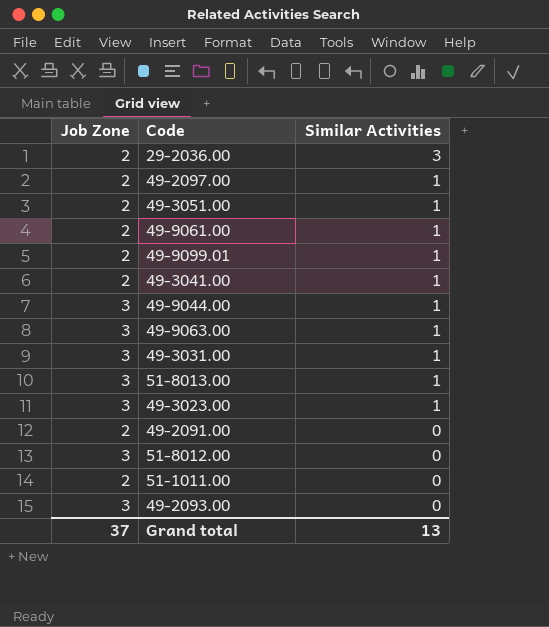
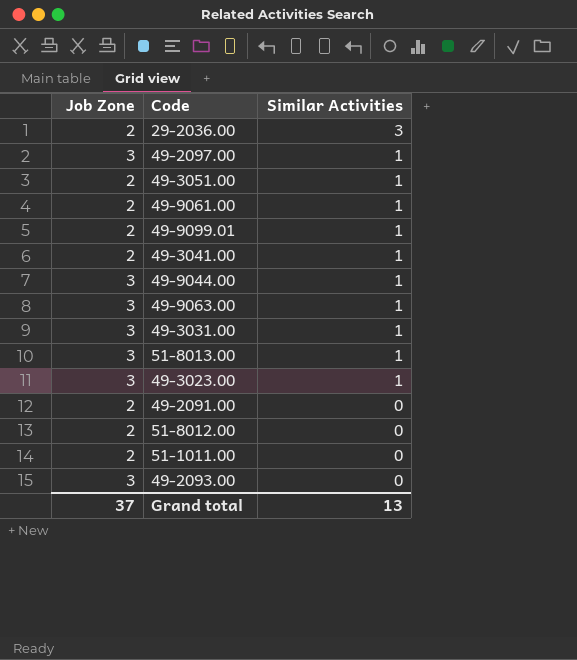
49-2097.00 | Job Zone: 2 -> 3
51-8012.00 | Job Zone: 3 -> 2

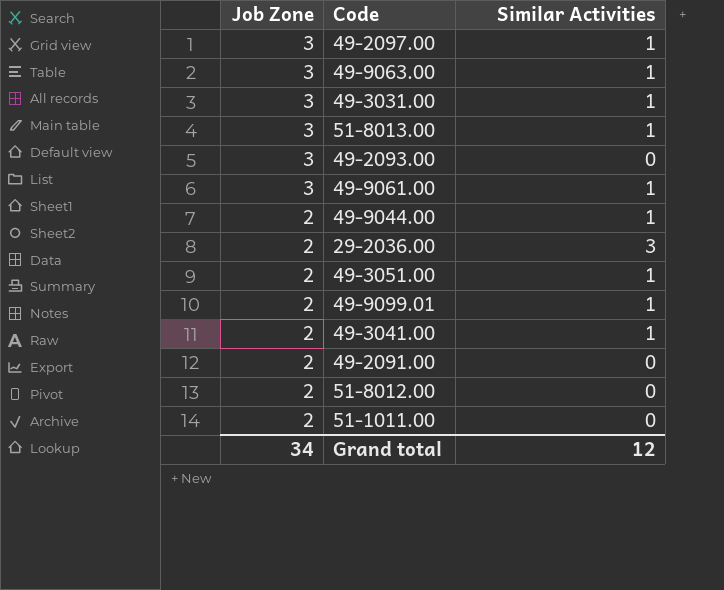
row order: Similar Activities descending -> Job Zone descending
row 49-3023.00: 3 | 1 -> none
49-9061.00 | Job Zone: 2 -> 3
49-9044.00 | Job Zone: 3 -> 2
Grand total | Job Zone: 37 -> 34
Grand total | Similar Activities: 13 -> 12

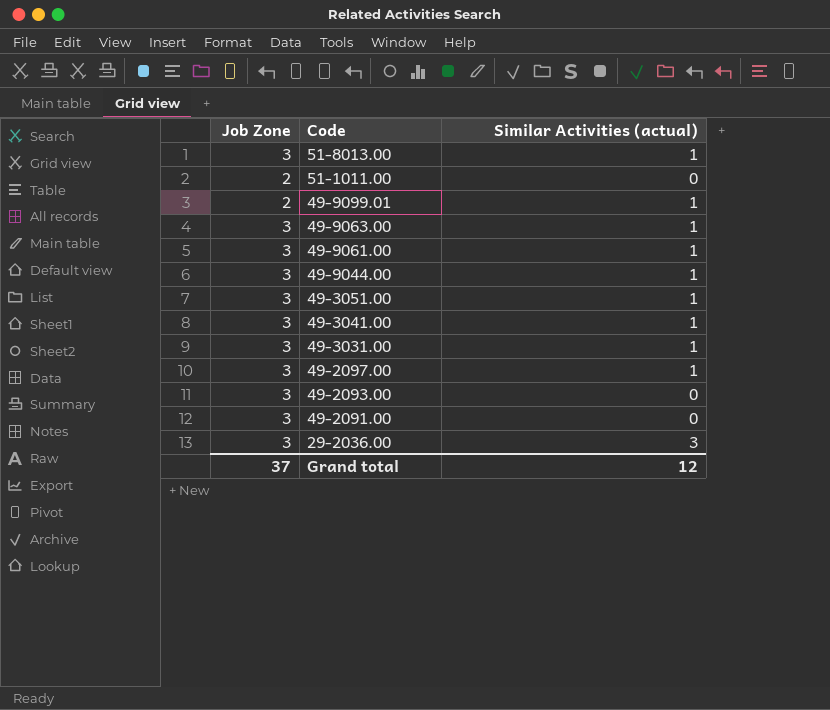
row order: Job Zone descending -> Code descending
column name: Similar Activities -> Similar Activities (actual)
row 51-8012.00: 2 | 0 -> none
49-9044.00 | Job Zone: 2 -> 3
49-3051.00 | Job Zone: 2 -> 3
49-3041.00 | Job Zone: 2 -> 3
49-2091.00 | Job Zone: 2 -> 3
29-2036.00 | Job Zone: 2 -> 3
Grand total | Job Zone: 34 -> 37

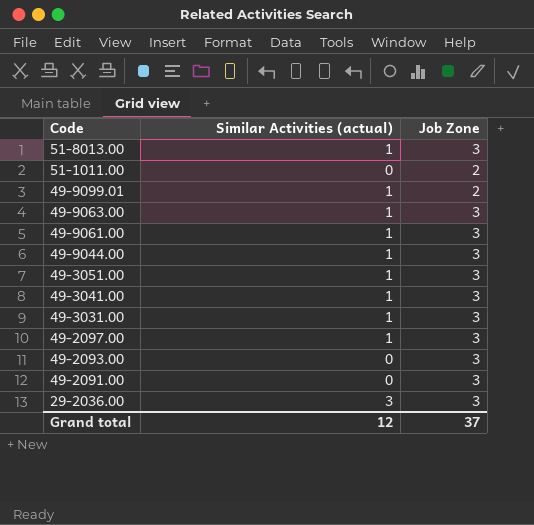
column Job Zone | position: 1 -> 3

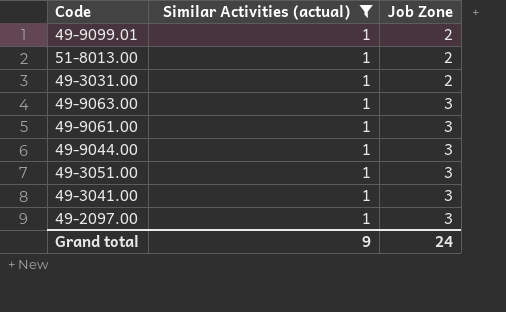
filter: none -> Similar Activities (actual) = 1
row order: Code descending -> Job Zone ascending
51-8013.00 | Job Zone: 3 -> 2
49-3031.00 | Job Zone: 3 -> 2
Grand total | Similar Activities (actual): 12 -> 9
Grand total | Job Zone: 37 -> 24

